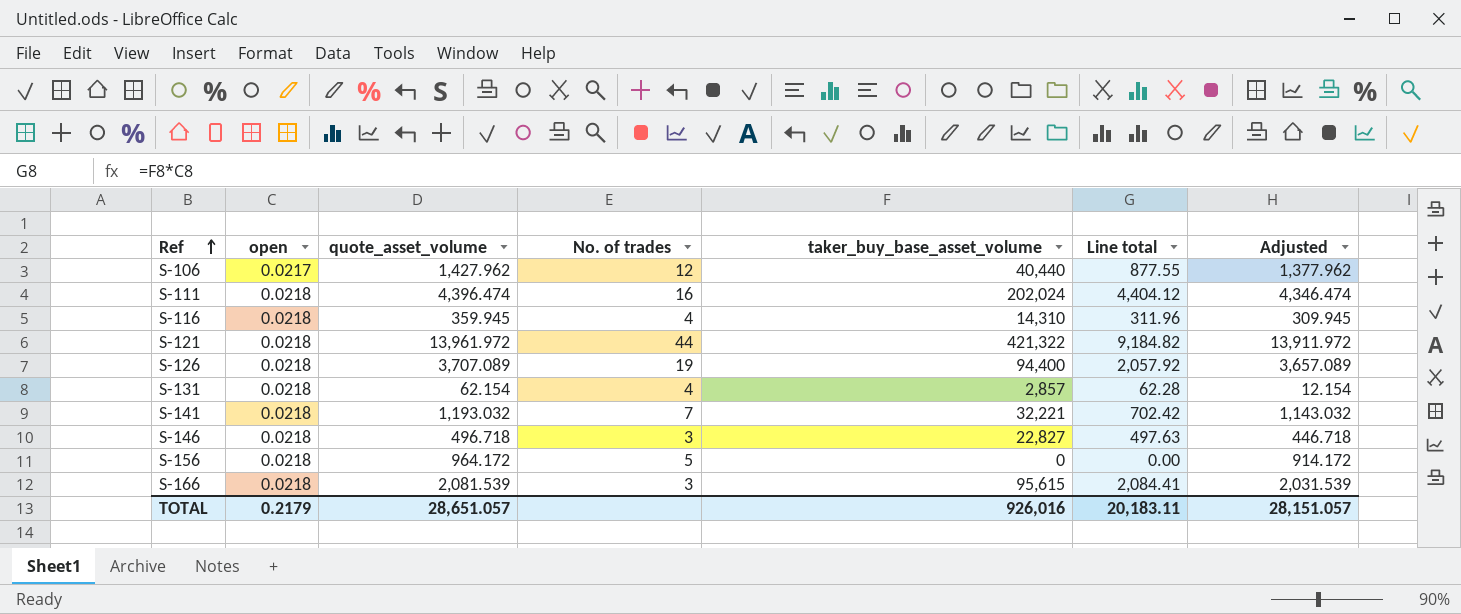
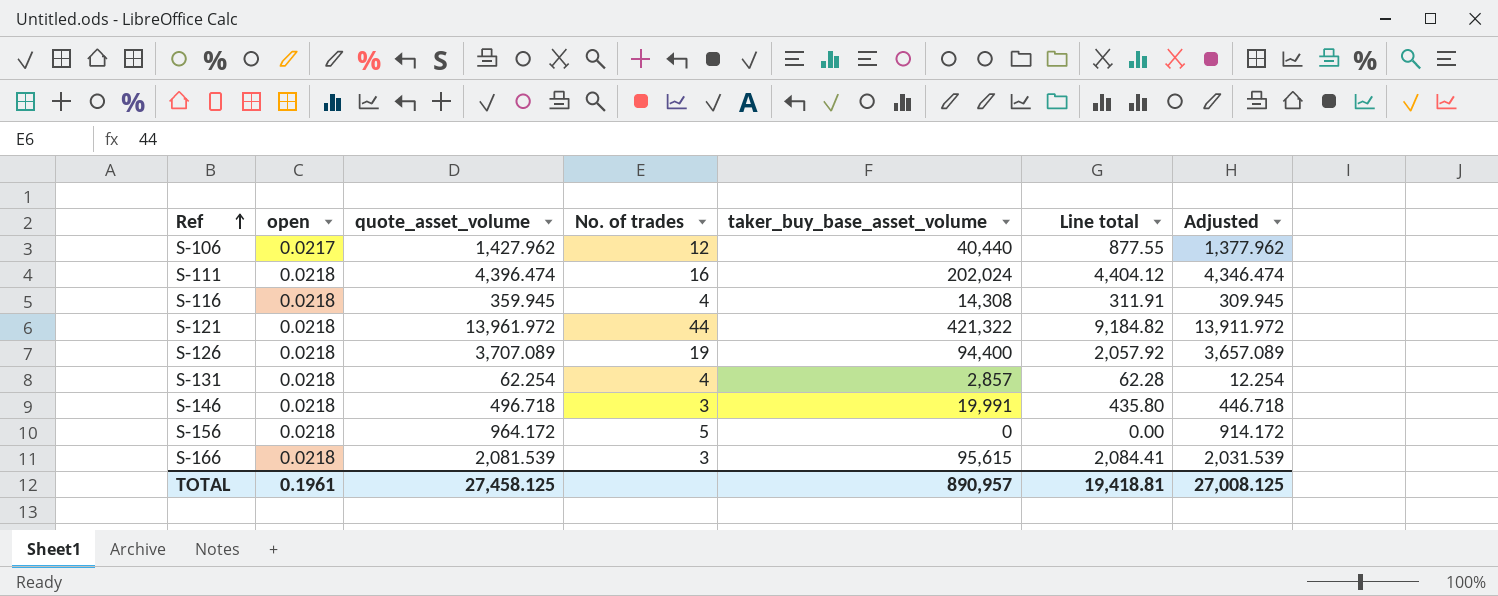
row S-141: 0.0218 | 1,193.032 | 7 | 32,221 | 702.42 | 1,143.032 -> none
S-116 | taker_buy_base_asset_volume: 14,310 -> 14,308
S-116 | Line total: 311.96 -> 311.91
S-131 | quote_asset_volume: 62.154 -> 62.254
S-131 | Adjusted: 12.154 -> 12.254
S-146 | taker_buy_base_asset_volume: 22,827 -> 19,991
S-146 | Line total: 497.63 -> 435.80
TOTAL | open: 0.2179 -> 0.1961
TOTAL | quote_asset_volume: 28,651.057 -> 27,458.125
TOTAL | taker_buy_base_asset_volume: 926,016 -> 890,957
TOTAL | Line total: 20,183.11 -> 19,418.81
TOTAL | Adjusted: 28,151.057 -> 27,008.125

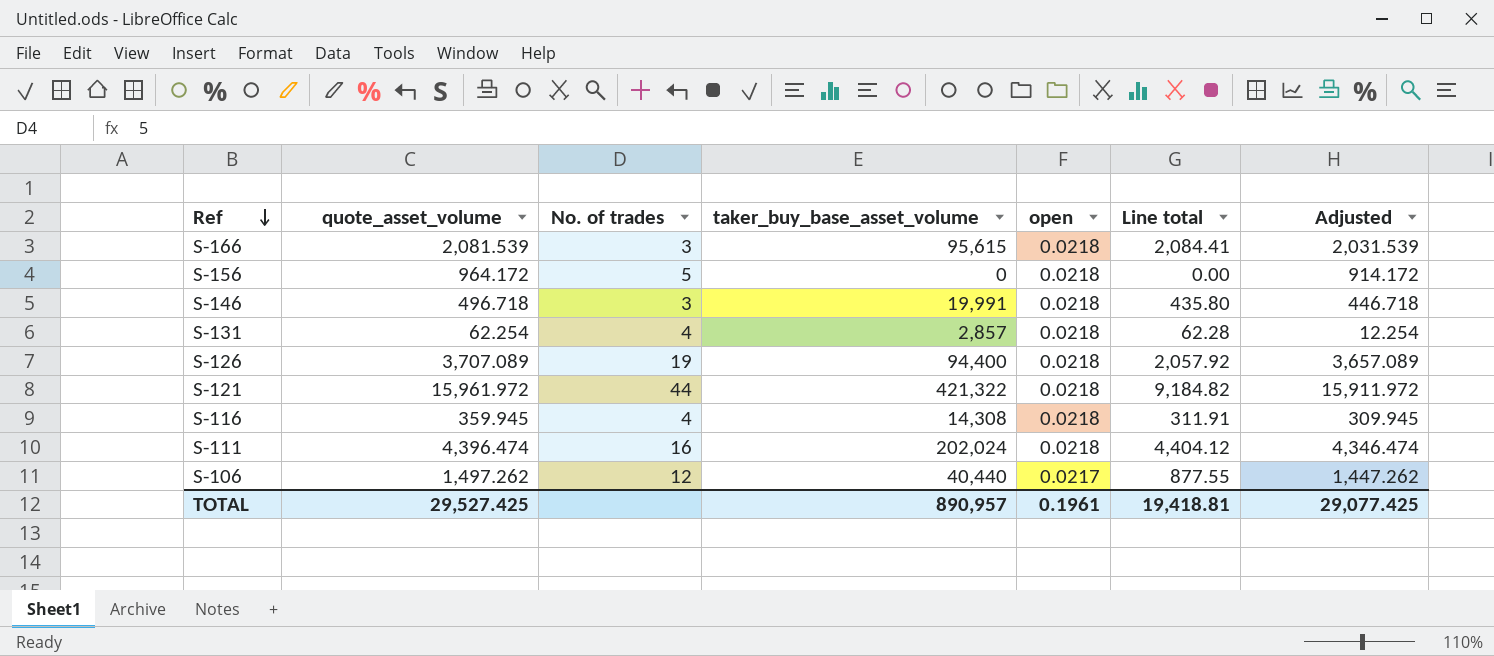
row order: Ref ascending -> Ref descending
column open | position: 2 -> 5
S-121 | quote_asset_volume: 13,961.972 -> 15,961.972
S-121 | Adjusted: 13,911.972 -> 15,911.972
S-106 | quote_asset_volume: 1,427.962 -> 1,497.262
S-106 | Adjusted: 1,377.962 -> 1,447.262
TOTAL | quote_asset_volume: 27,458.125 -> 29,527.425
TOTAL | Adjusted: 27,008.125 -> 29,077.425

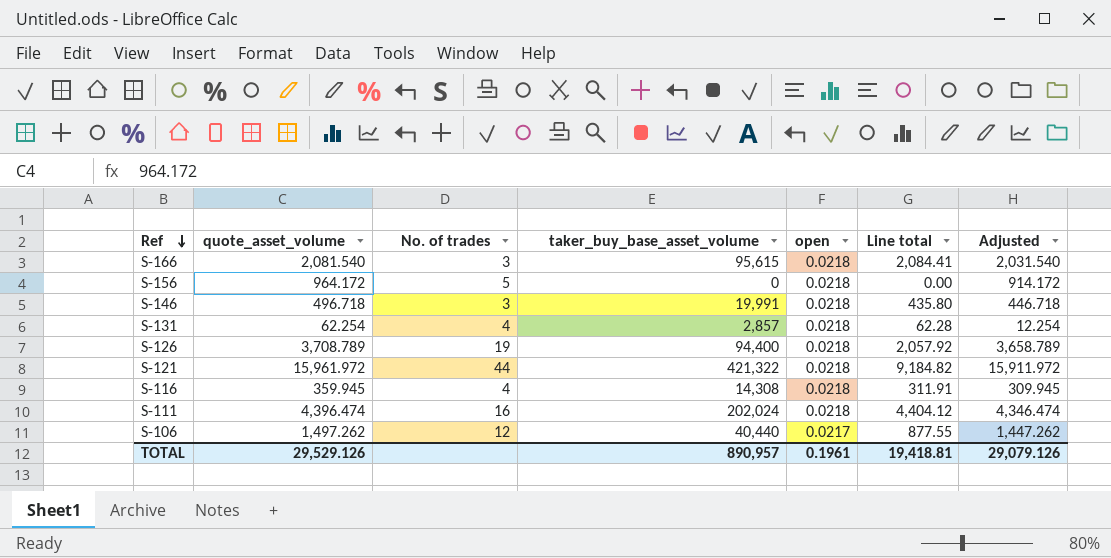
S-166 | quote_asset_volume: 2,081.539 -> 2,081.540
S-166 | Adjusted: 2,031.539 -> 2,031.540
S-126 | quote_asset_volume: 3,707.089 -> 3,708.789
S-126 | Adjusted: 3,657.089 -> 3,658.789
TOTAL | quote_asset_volume: 29,527.425 -> 29,529.126
TOTAL | Adjusted: 29,077.425 -> 29,079.126

